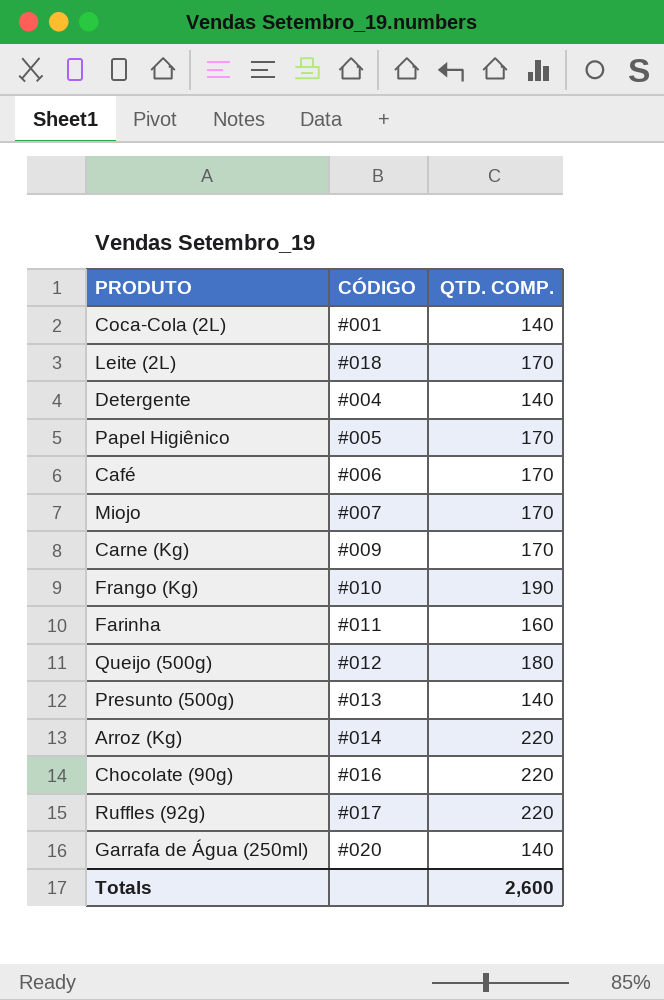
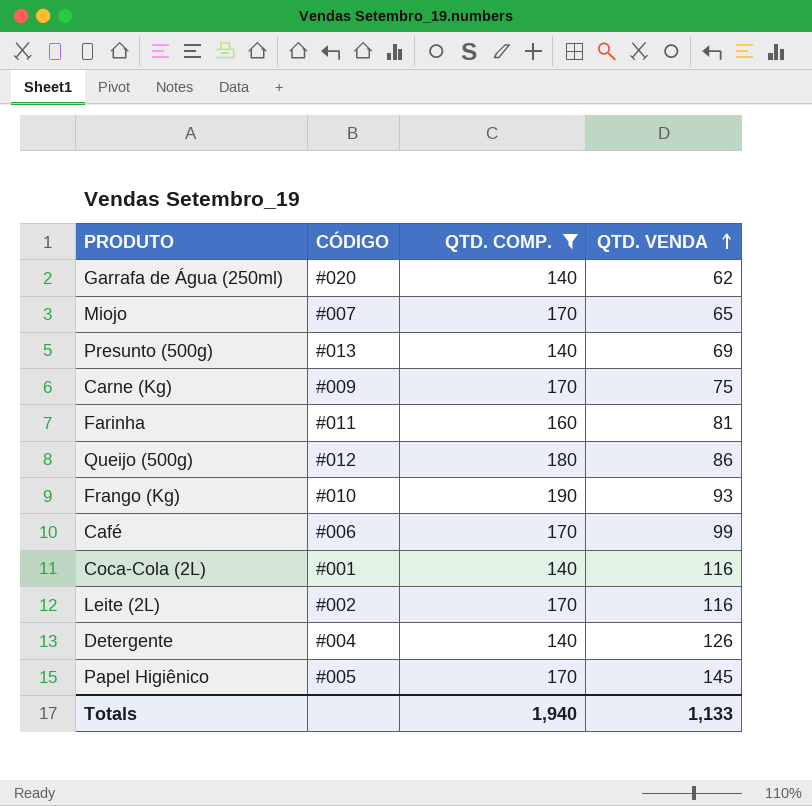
filter: none -> QTD. COMP. != 220
row order: none -> QTD. VENDA ascending
column QTD. VENDA | position: none -> 4
Leite (2L) | CÓDIGO: #018 -> #002
Totals | QTD. COMP.: 2,600 -> 1,940

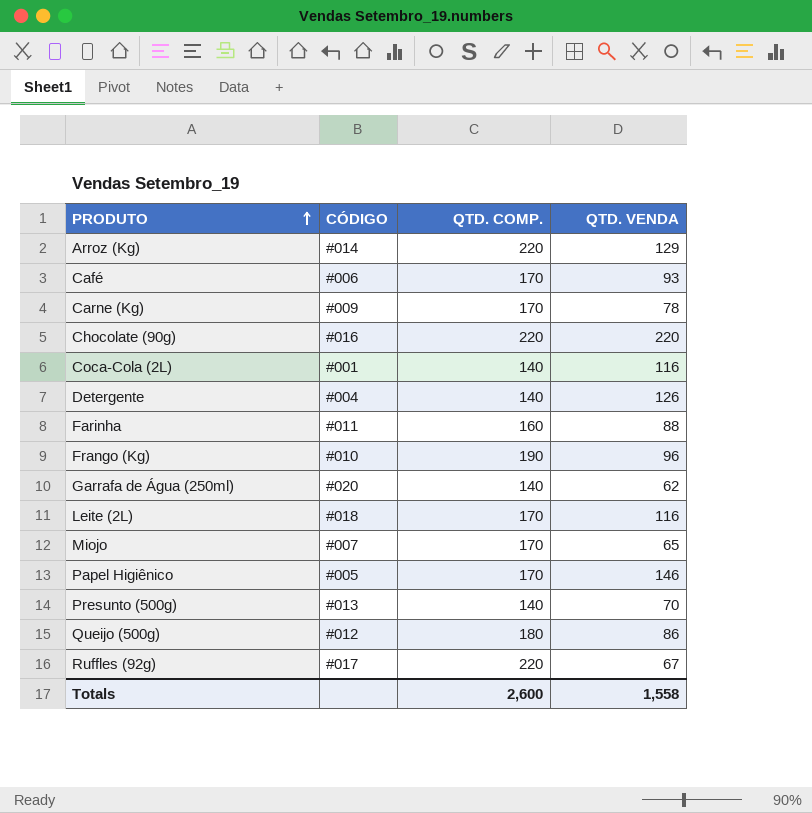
filter: QTD. COMP. != 220 -> none
row order: QTD. VENDA ascending -> PRODUTO ascending
Café | QTD. VENDA: 99 -> 93
Carne (Kg) | QTD. VENDA: 75 -> 78
Farinha | QTD. VENDA: 81 -> 88
Frango (Kg) | QTD. VENDA: 93 -> 96
Leite (2L) | CÓDIGO: #002 -> #018
Papel Higiênico | QTD. VENDA: 145 -> 146
Presunto (500g) | QTD. VENDA: 69 -> 70
Totals | QTD. COMP.: 1,940 -> 2,600
Totals | QTD. VENDA: 1,133 -> 1,558

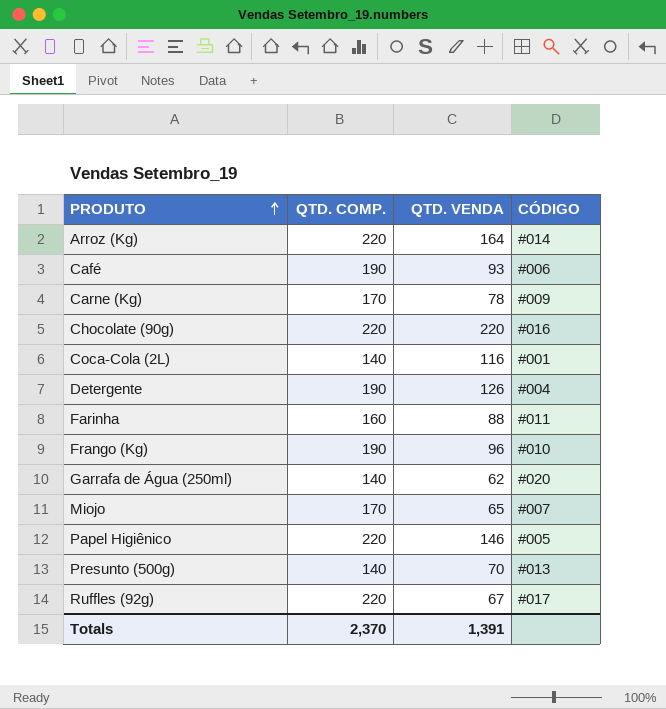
column CÓDIGO | position: 2 -> 4
row Leite (2L): #018 | 170 | 116 -> none
row Queijo (500g): #012 | 180 | 86 -> none
Arroz (Kg) | QTD. VENDA: 129 -> 164
Café | QTD. COMP.: 170 -> 190
Detergente | QTD. COMP.: 140 -> 190
Papel Higiênico | QTD. COMP.: 170 -> 220
Totals | QTD. COMP.: 2,600 -> 2,370
Totals | QTD. VENDA: 1,558 -> 1,391

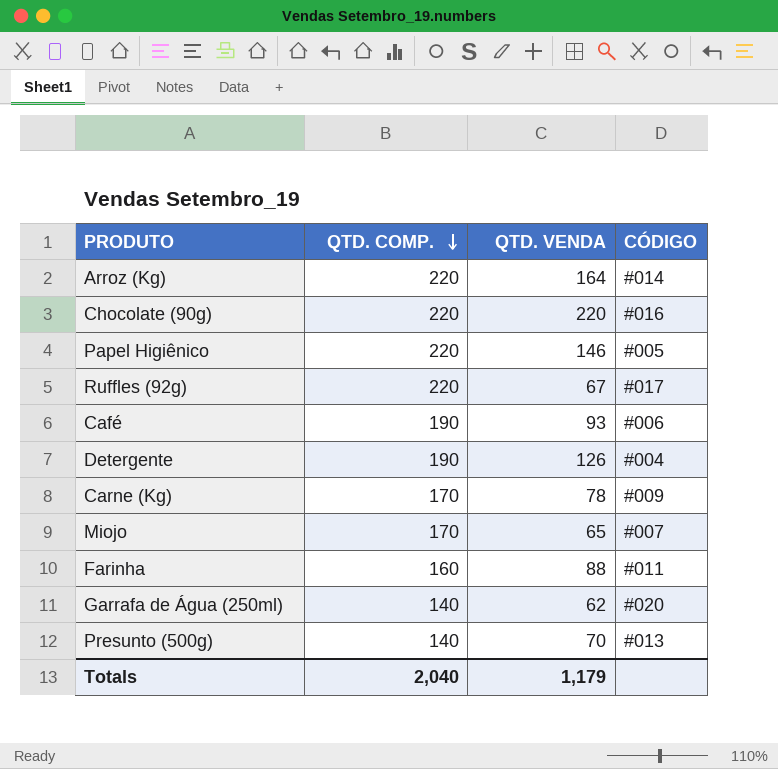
row order: PRODUTO ascending -> QTD. COMP. descending
row Coca-Cola (2L): 140 | 116 | #001 -> none
row Frango (Kg): 190 | 96 | #010 -> none
Totals | QTD. COMP.: 2,370 -> 2,040
Totals | QTD. VENDA: 1,391 -> 1,179

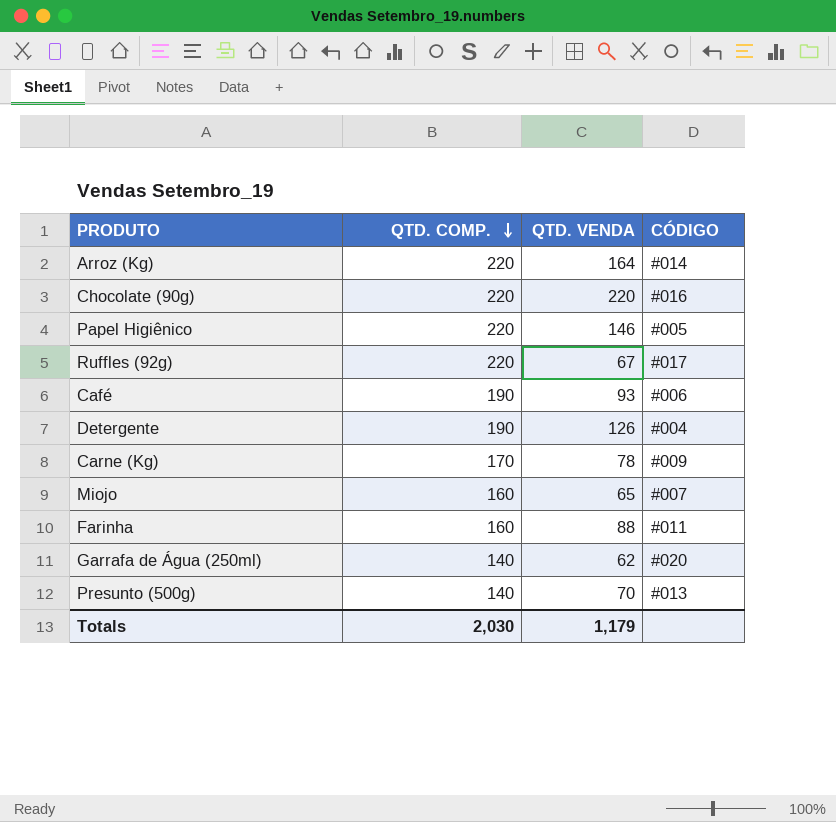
Miojo | QTD. COMP.: 170 -> 160
Totals | QTD. COMP.: 2,040 -> 2,030

